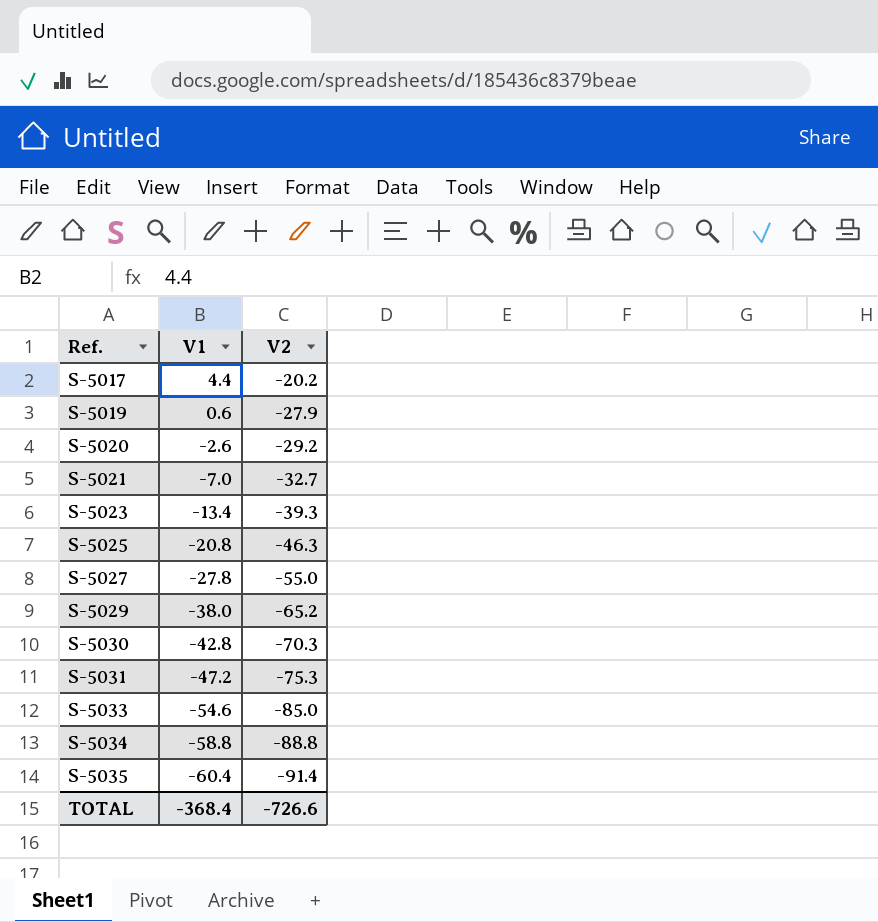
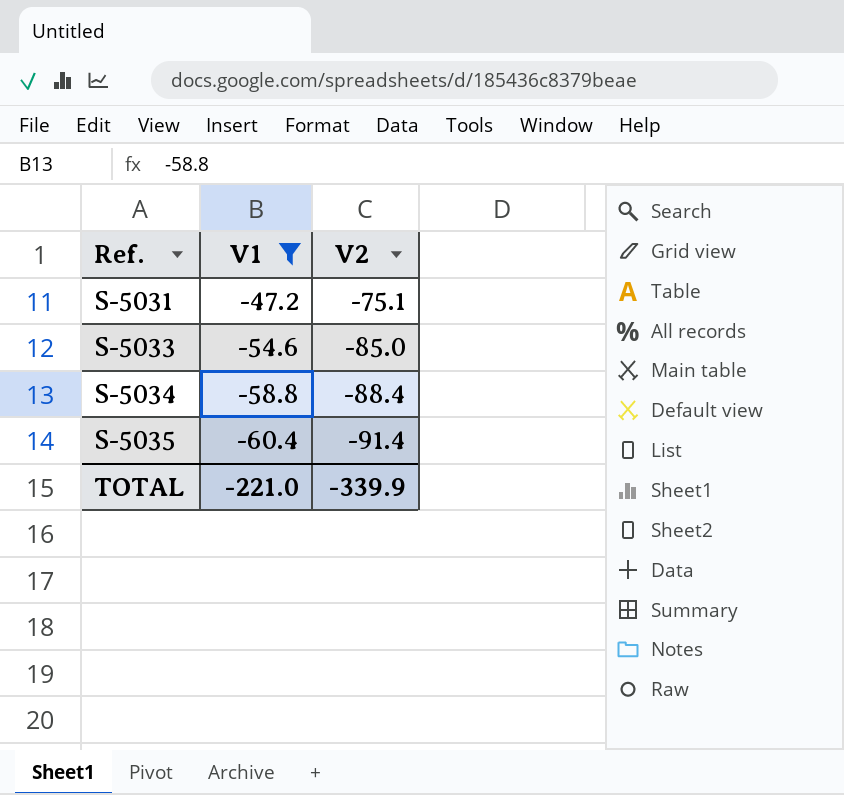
filter: none -> V1 <= -47.2
S-5031 | V2: -75.3 -> -75.1
S-5034 | V2: -88.8 -> -88.4
TOTAL | V1: -368.4 -> -221.0
TOTAL | V2: -726.6 -> -339.9

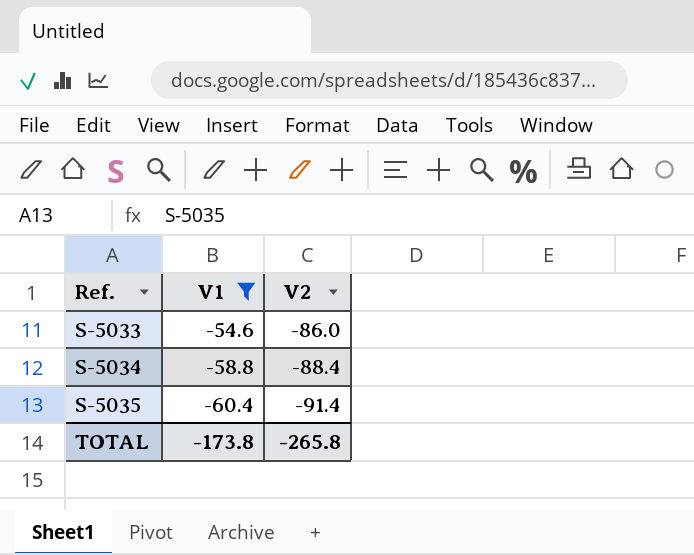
row S-5031: -47.2 | -75.1 -> none
S-5033 | V2: -85.0 -> -86.0
TOTAL | V1: -221.0 -> -173.8
TOTAL | V2: -339.9 -> -265.8

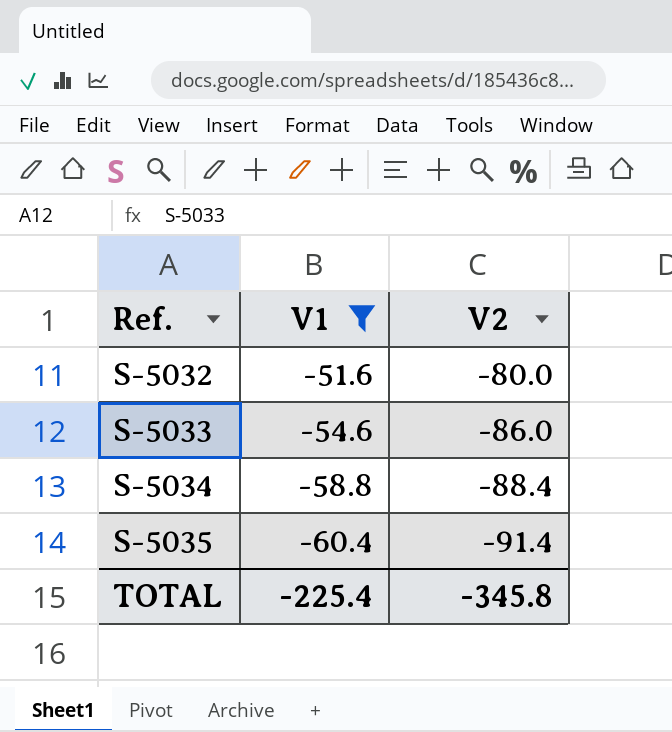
row S-5032: none -> -51.6 | -80.0
TOTAL | V1: -173.8 -> -225.4
TOTAL | V2: -265.8 -> -345.8

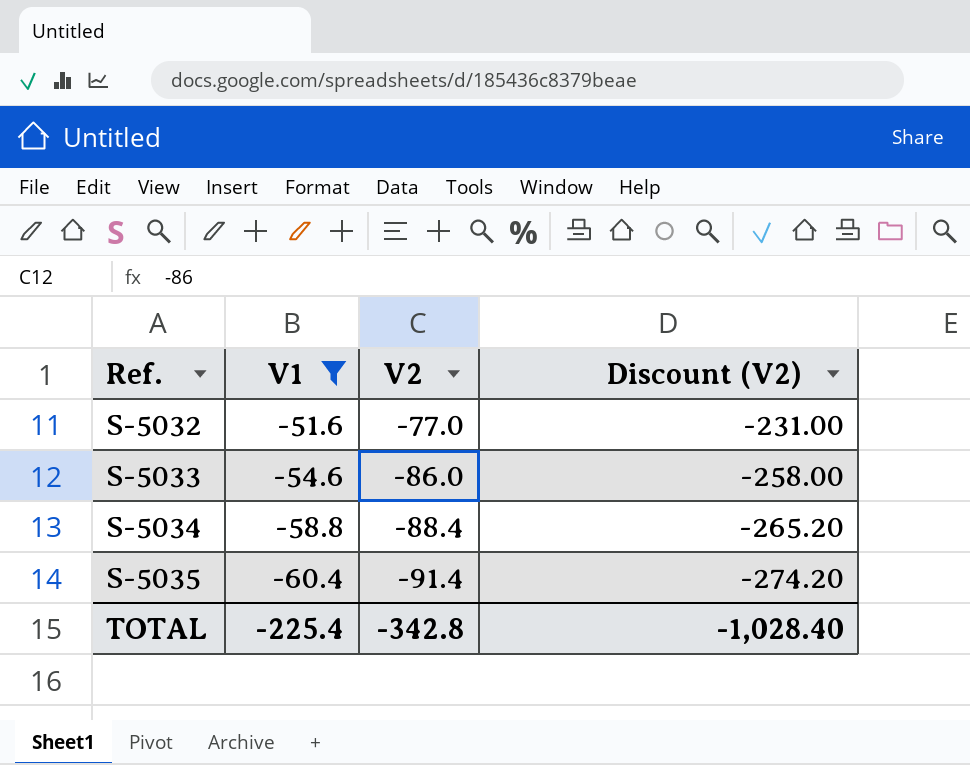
column Discount (V2) | formula: none -> [V2] * 3
S-5032 | V2: -80.0 -> -77.0
TOTAL | V2: -345.8 -> -342.8

